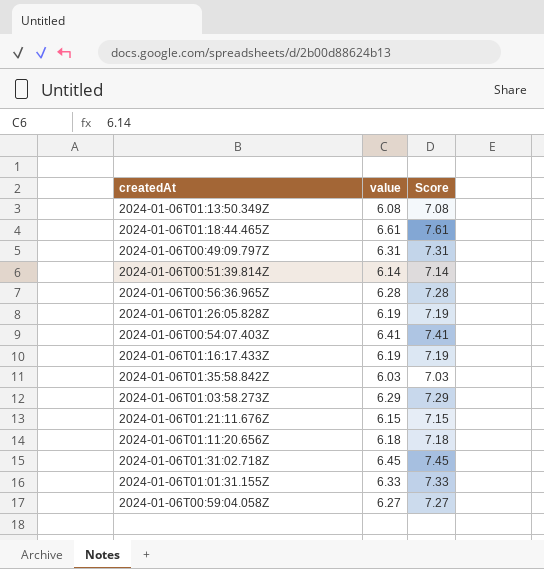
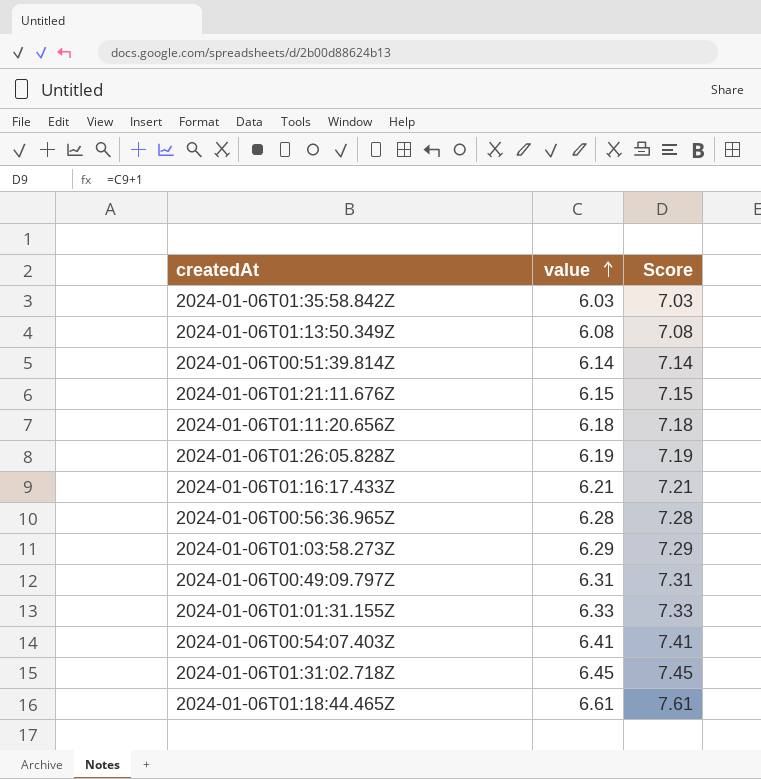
row order: none -> value ascending
row 2024-01-06T00:59:04.058Z: 6.27 | 7.27 -> none
2024-01-06T01:16:17.433Z | value: 6.19 -> 6.21
2024-01-06T01:16:17.433Z | Score: 7.19 -> 7.21

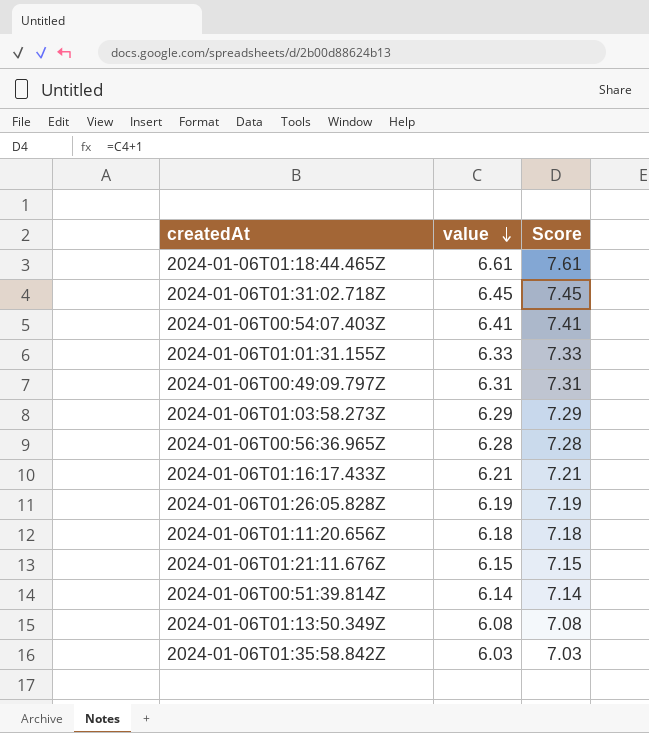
row order: value ascending -> value descending

